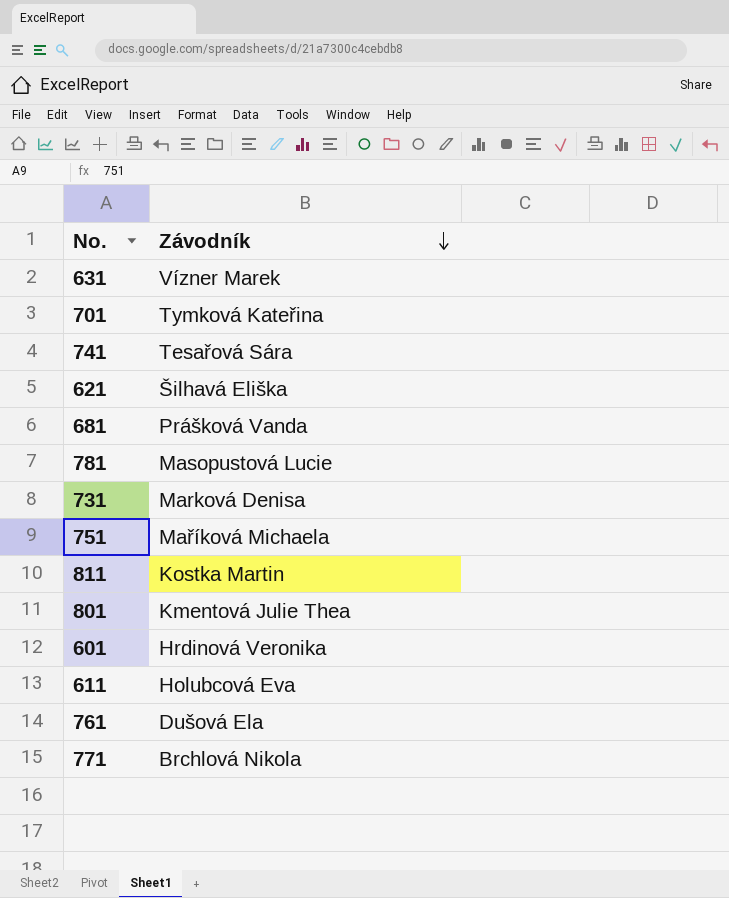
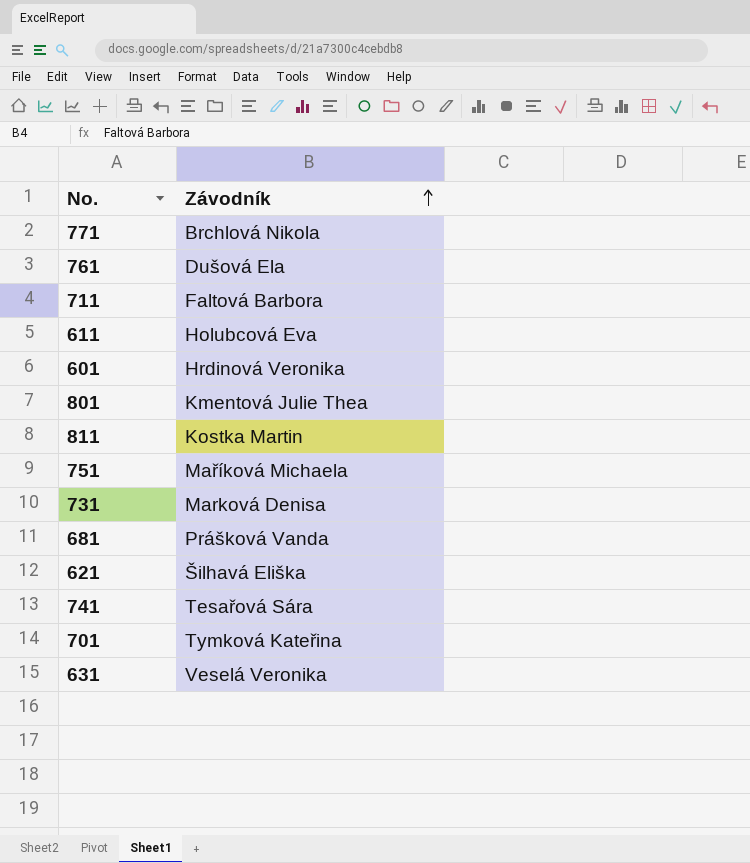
row order: Závodník descending -> Závodník ascending
row 781: Masopustová Lucie -> none
row 711: none -> Faltová Barbora
631 | Závodník: Vízner Marek -> Veselá Veronika

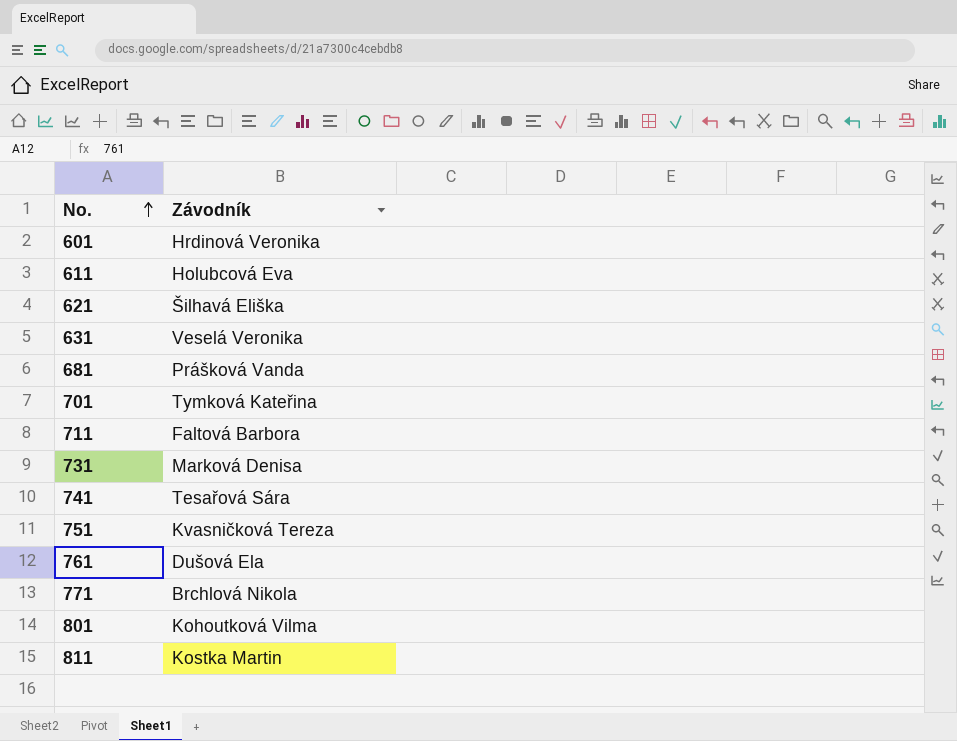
row order: Závodník ascending -> No. ascending
751 | Závodník: Maříková Michaela -> Kvasničková Tereza
801 | Závodník: Kmentová Julie Thea -> Kohoutková Vilma

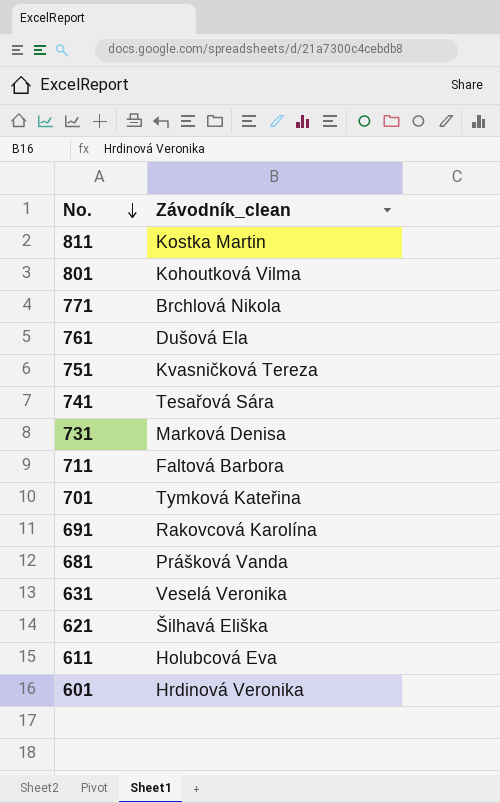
row order: No. ascending -> No. descending
column name: Závodník -> Závodník_clean
row 691: none -> Rakovcová Karolína

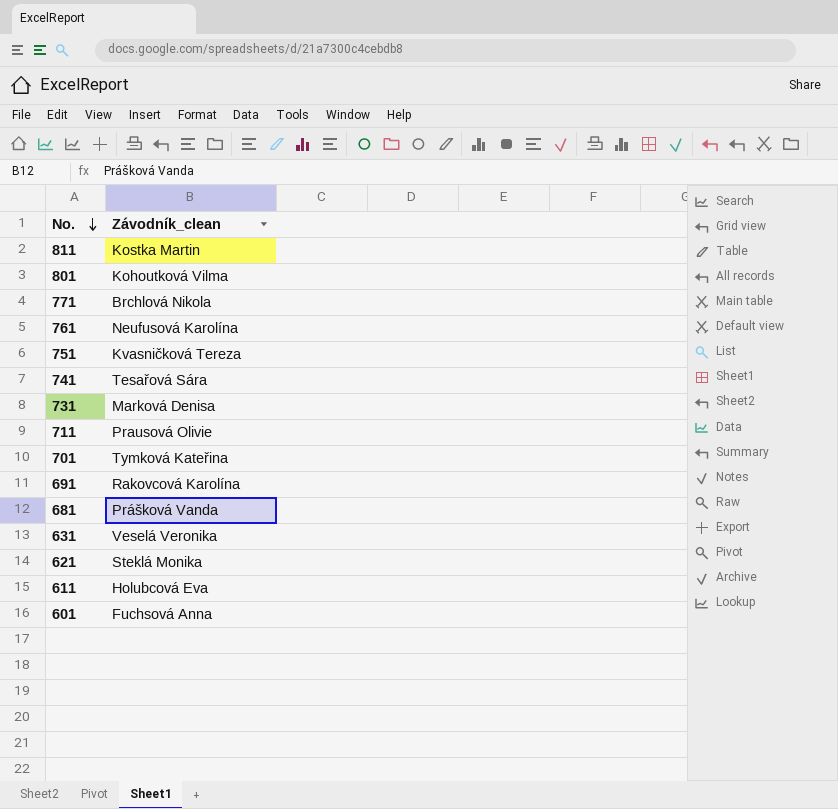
761 | Závodník_clean: Dušová Ela -> Neufusová Karolína
711 | Závodník_clean: Faltová Barbora -> Prausová Olivie
621 | Závodník_clean: Šilhavá Eliška -> Steklá Monika
601 | Závodník_clean: Hrdinová Veronika -> Fuchsová Anna

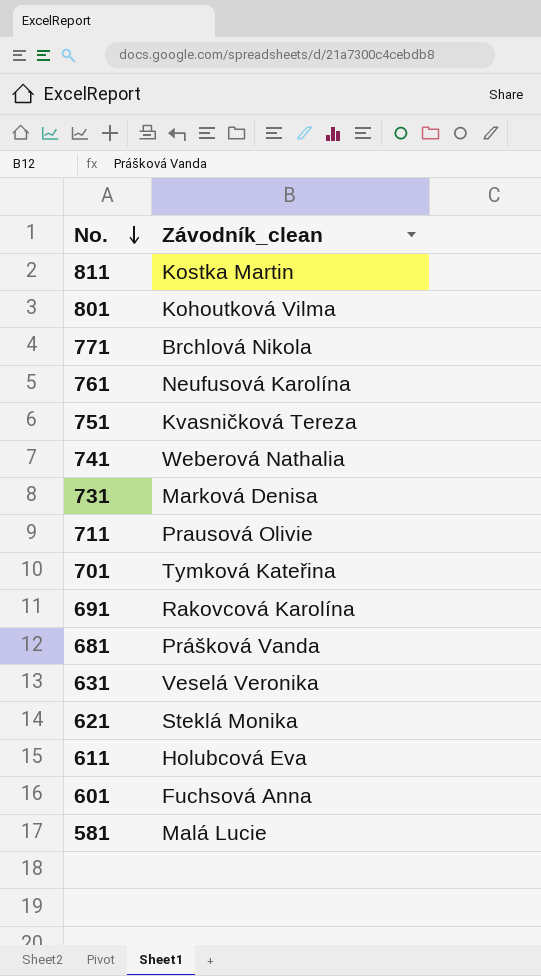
741 | Závodník_clean: Tesařová Sára -> Weberová Nathalia
row 581: none -> Malá Lucie

